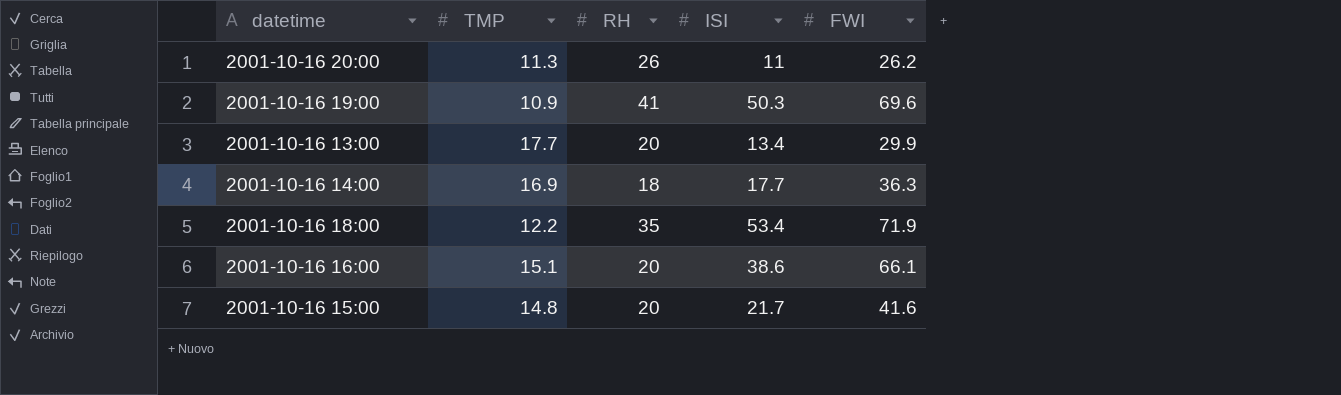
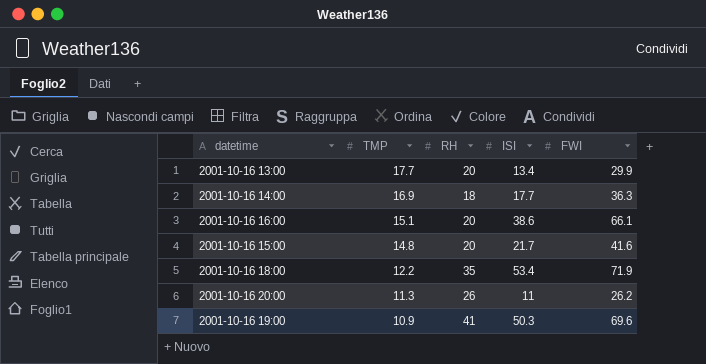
row order: none -> TMP descending

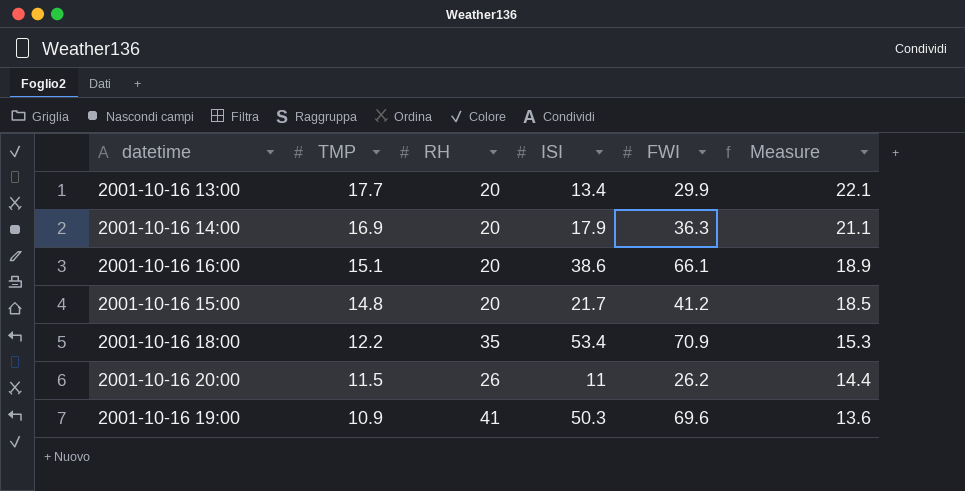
column Measure | formula: none -> [TMP] * 1.25
2001-10-16 14:00 | RH: 18 -> 20
2001-10-16 14:00 | ISI: 17.7 -> 17.9
2001-10-16 15:00 | FWI: 41.6 -> 41.2
2001-10-16 18:00 | FWI: 71.9 -> 70.9
2001-10-16 20:00 | TMP: 11.3 -> 11.5

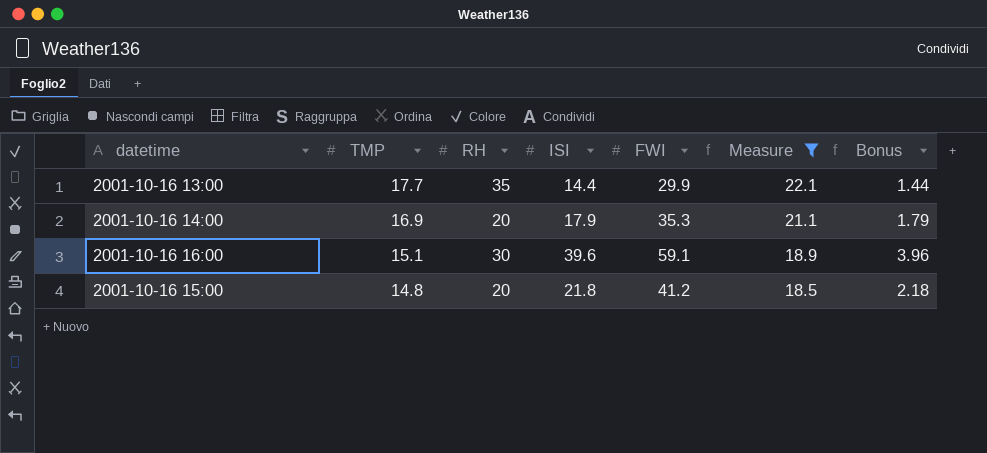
filter: none -> Measure >= 18.5
column Bonus | formula: none -> [ISI] * 0.1
2001-10-16 13:00 | RH: 20 -> 35
2001-10-16 13:00 | ISI: 13.4 -> 14.4
2001-10-16 14:00 | FWI: 36.3 -> 35.3
2001-10-16 16:00 | RH: 20 -> 30
2001-10-16 16:00 | ISI: 38.6 -> 39.6
2001-10-16 16:00 | FWI: 66.1 -> 59.1
2001-10-16 15:00 | ISI: 21.7 -> 21.8

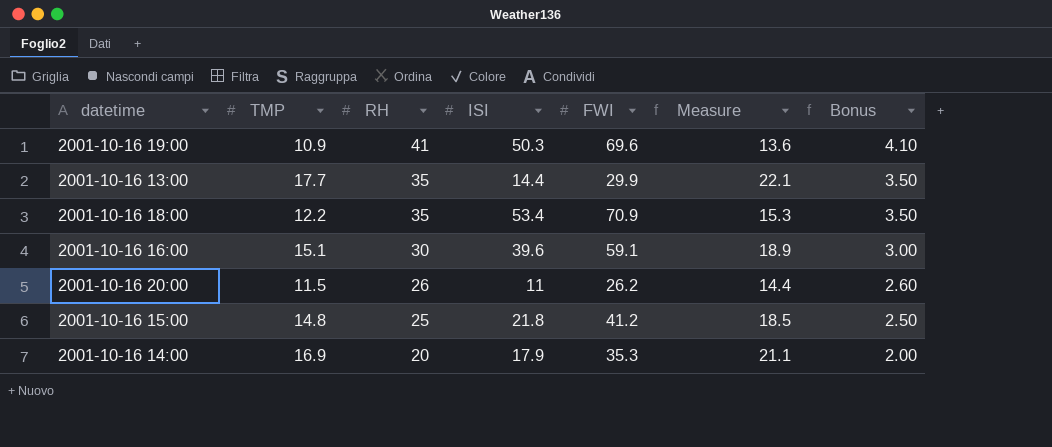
filter: Measure >= 18.5 -> none
row order: TMP descending -> RH descending
column Bonus | formula: [ISI] * 0.1 -> [RH] * 0.1
2001-10-16 15:00 | RH: 20 -> 25

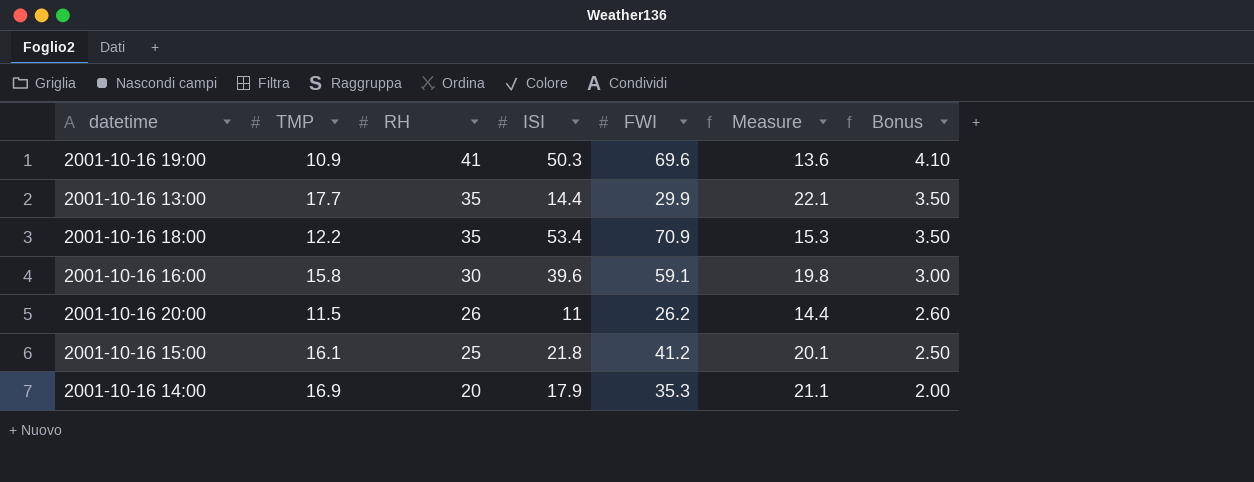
2001-10-16 16:00 | TMP: 15.1 -> 15.8
2001-10-16 16:00 | Measure: 18.9 -> 19.8
2001-10-16 15:00 | TMP: 14.8 -> 16.1
2001-10-16 15:00 | Measure: 18.5 -> 20.1

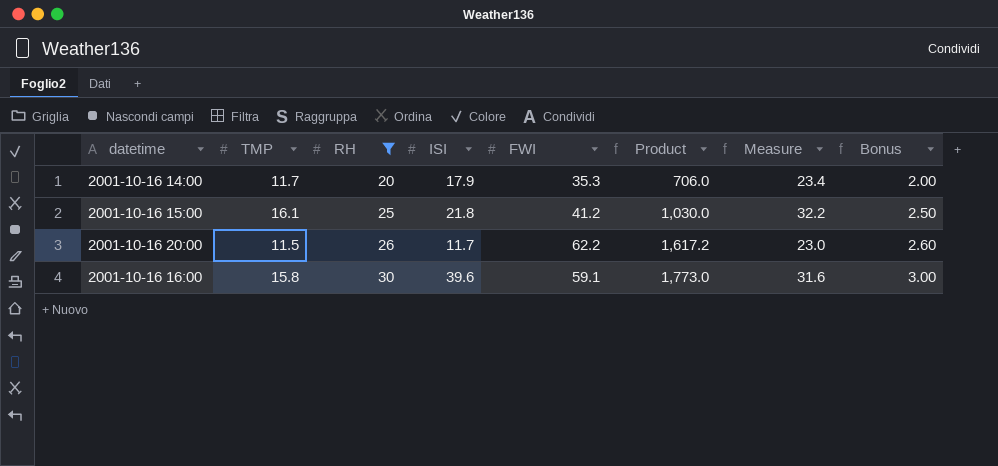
filter: none -> RH <= 30
row order: RH descending -> RH ascending
column Product | formula: none -> [RH] * [FWI]
column Measure | formula: [TMP] * 1.25 -> [TMP] * 2
2001-10-16 14:00 | TMP: 16.9 -> 11.7
2001-10-16 20:00 | ISI: 11 -> 11.7
2001-10-16 20:00 | FWI: 26.2 -> 62.2

